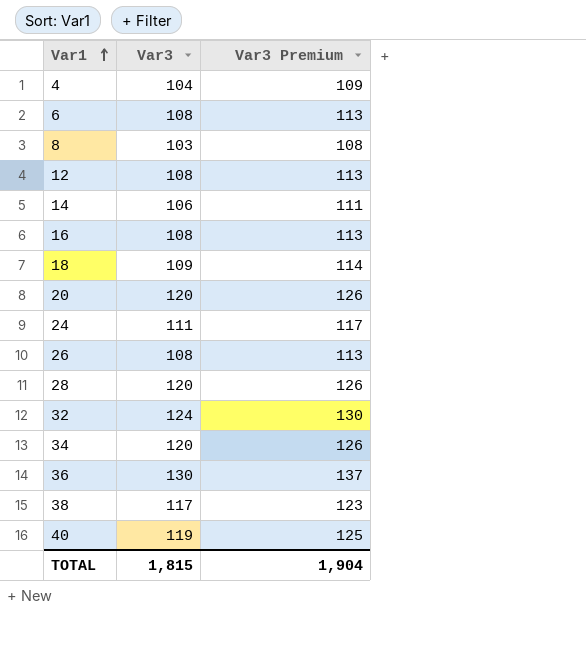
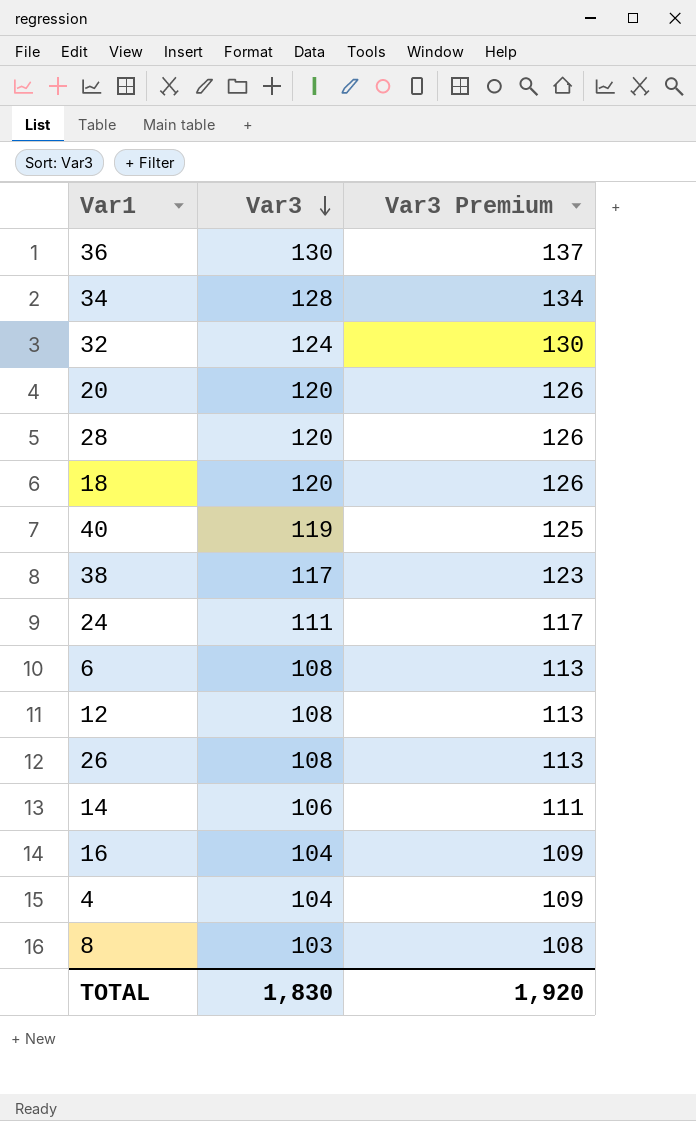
row order: Var1 ascending -> Var3 descending
34 | Var3: 120 -> 128
34 | Var3 Premium: 126 -> 134
18 | Var3: 109 -> 120
18 | Var3 Premium: 114 -> 126
16 | Var3: 108 -> 104
16 | Var3 Premium: 113 -> 109
TOTAL | Var3: 1,815 -> 1,830
TOTAL | Var3 Premium: 1,904 -> 1,920

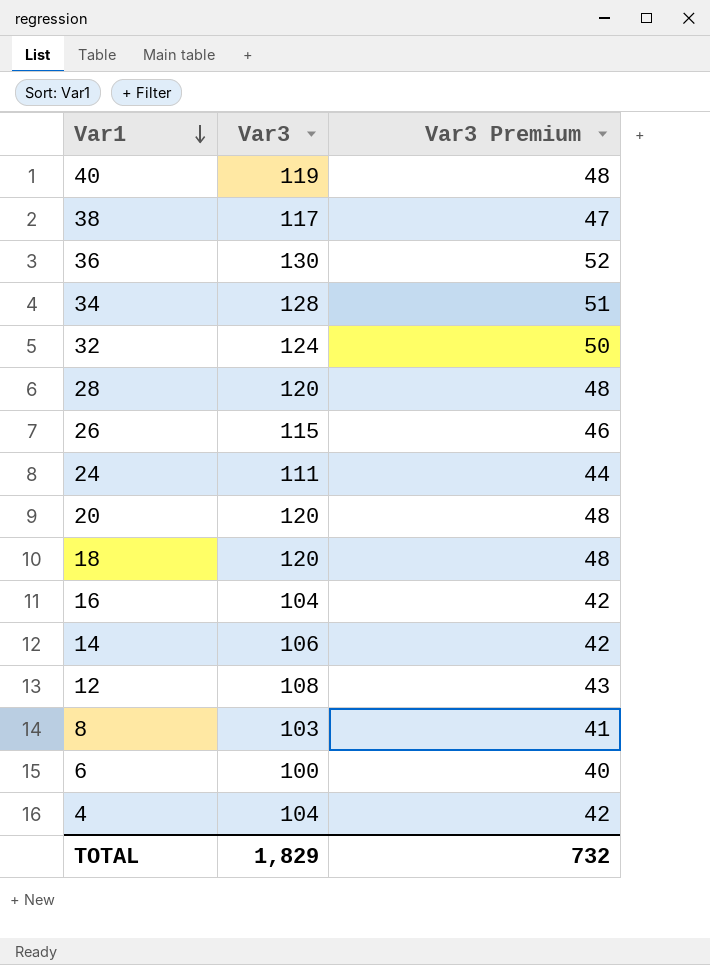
row order: Var3 descending -> Var1 descending
column Var3 Premium | formula: [Var3] * 1.05 -> [Var3] * 0.4
26 | Var3: 108 -> 115
6 | Var3: 108 -> 100
TOTAL | Var3: 1,830 -> 1,829
TOTAL | Var3 Premium: 1,920 -> 732

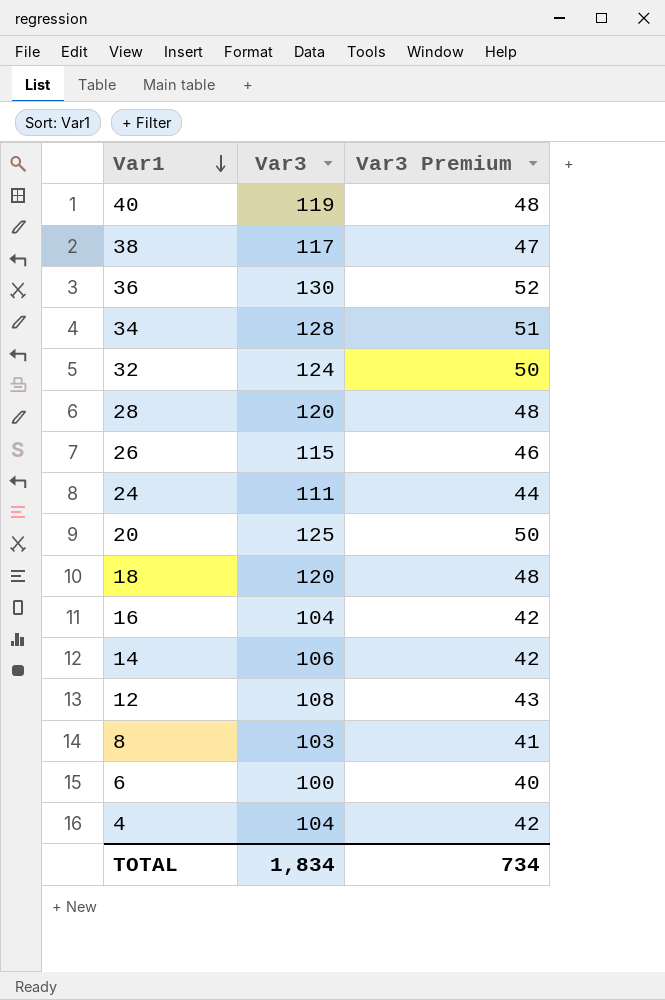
20 | Var3: 120 -> 125
20 | Var3 Premium: 48 -> 50
TOTAL | Var3: 1,829 -> 1,834
TOTAL | Var3 Premium: 732 -> 734

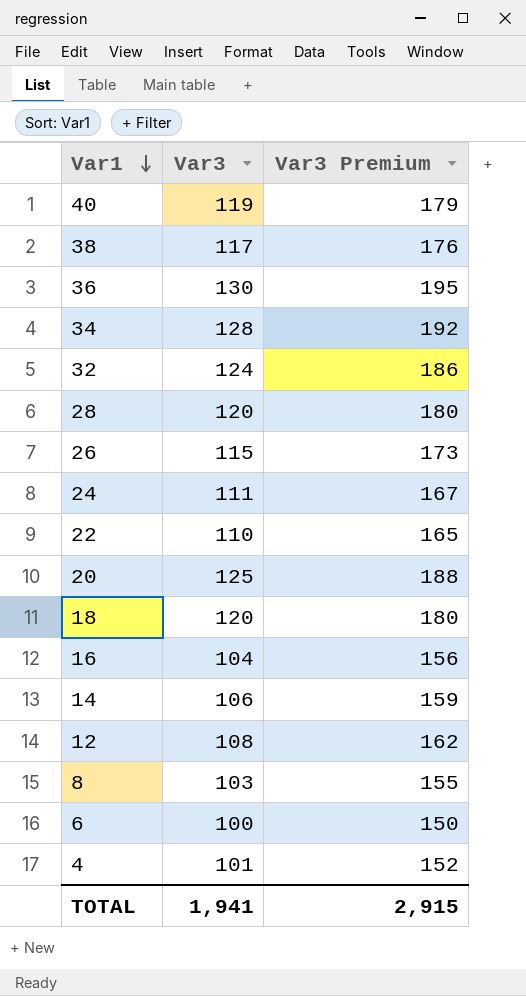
column Var3 Premium | formula: [Var3] * 0.4 -> [Var3] * 1.5
row 22: none -> 110 | 165
4 | Var3: 104 -> 101
TOTAL | Var3: 1,834 -> 1,941
TOTAL | Var3 Premium: 734 -> 2,915

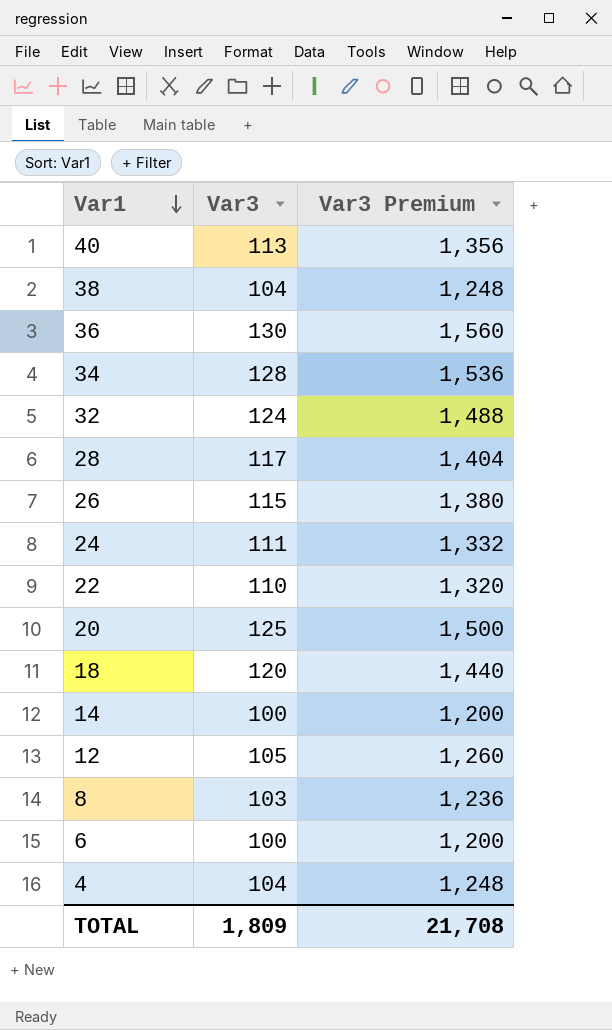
column Var3 Premium | formula: [Var3] * 1.5 -> [Var3] * 12
row 16: 104 | 156 -> none
40 | Var3: 119 -> 113
38 | Var3: 117 -> 104
28 | Var3: 120 -> 117
14 | Var3: 106 -> 100
12 | Var3: 108 -> 105
4 | Var3: 101 -> 104
TOTAL | Var3: 1,941 -> 1,809
TOTAL | Var3 Premium: 2,915 -> 21,708

